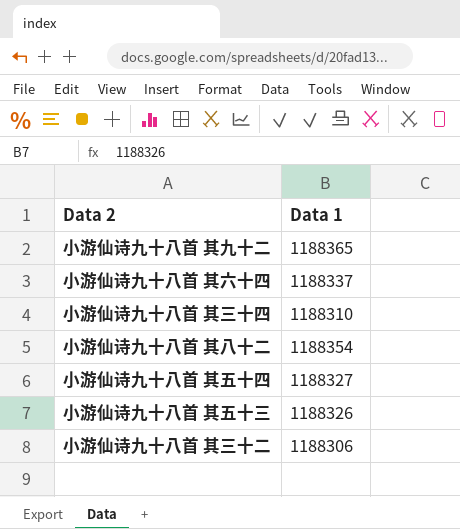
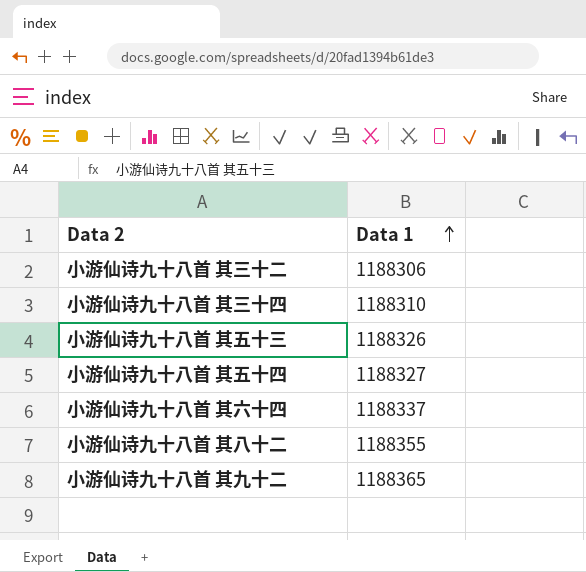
row order: none -> Data 1 ascending
小游仙诗九十八首 其八十二 | Data 1: 1188354 -> 1188355

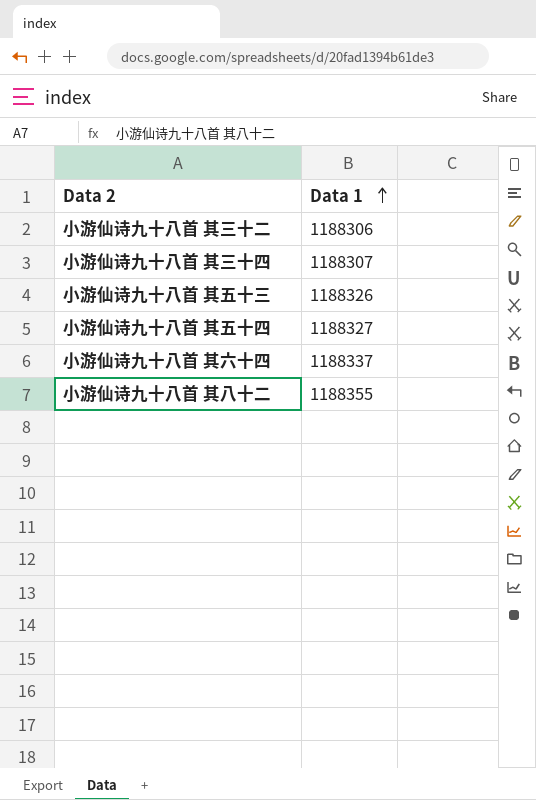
row 小游仙诗九十八首 其九十二: 1188365 -> none
小游仙诗九十八首 其三十四 | Data 1: 1188310 -> 1188307

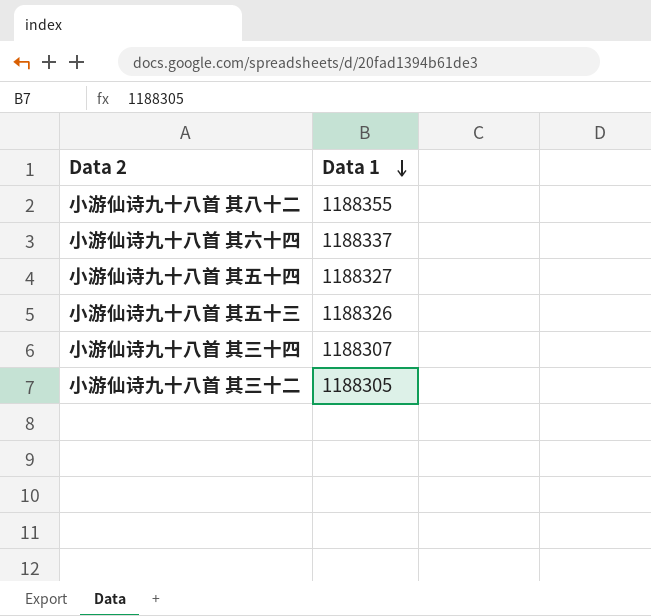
row order: Data 1 ascending -> Data 1 descending
小游仙诗九十八首 其三十二 | Data 1: 1188306 -> 1188305

